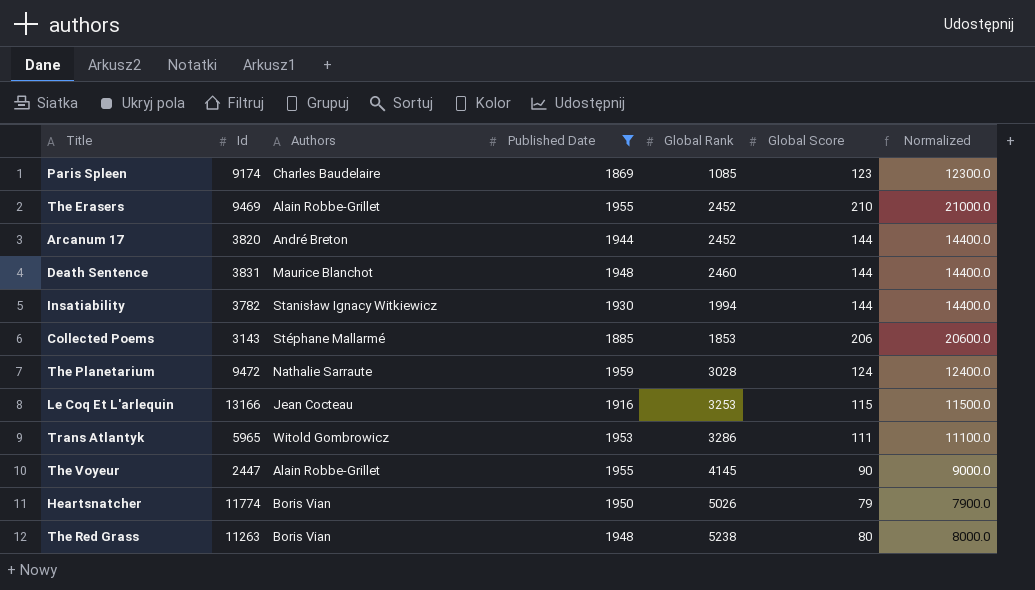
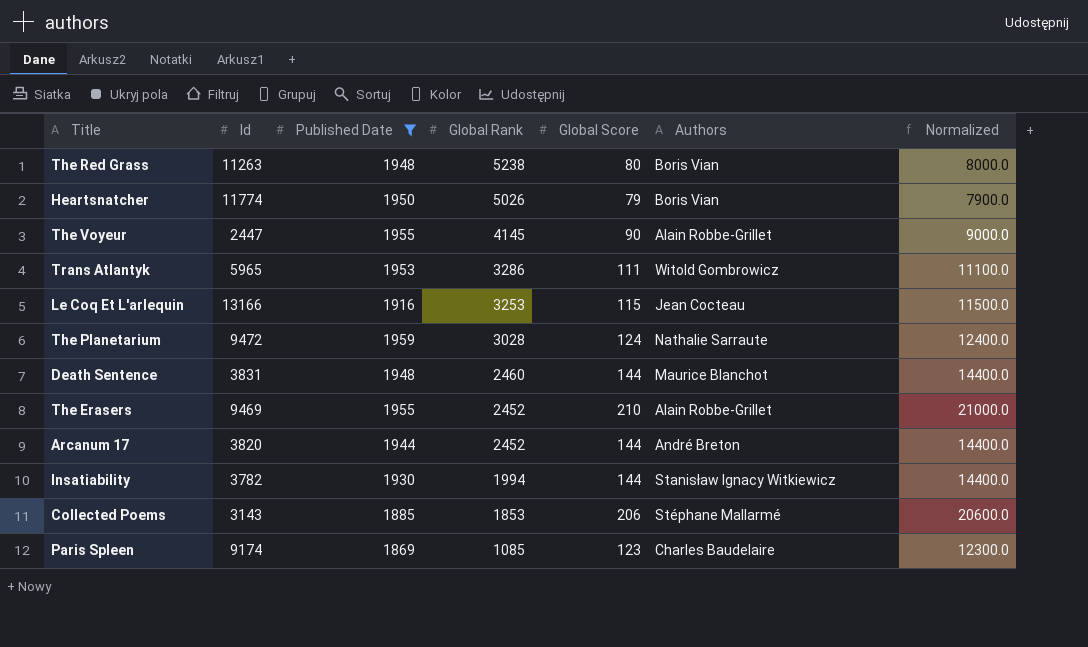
row order: none -> Global Rank descending
column Authors | position: 3 -> 6

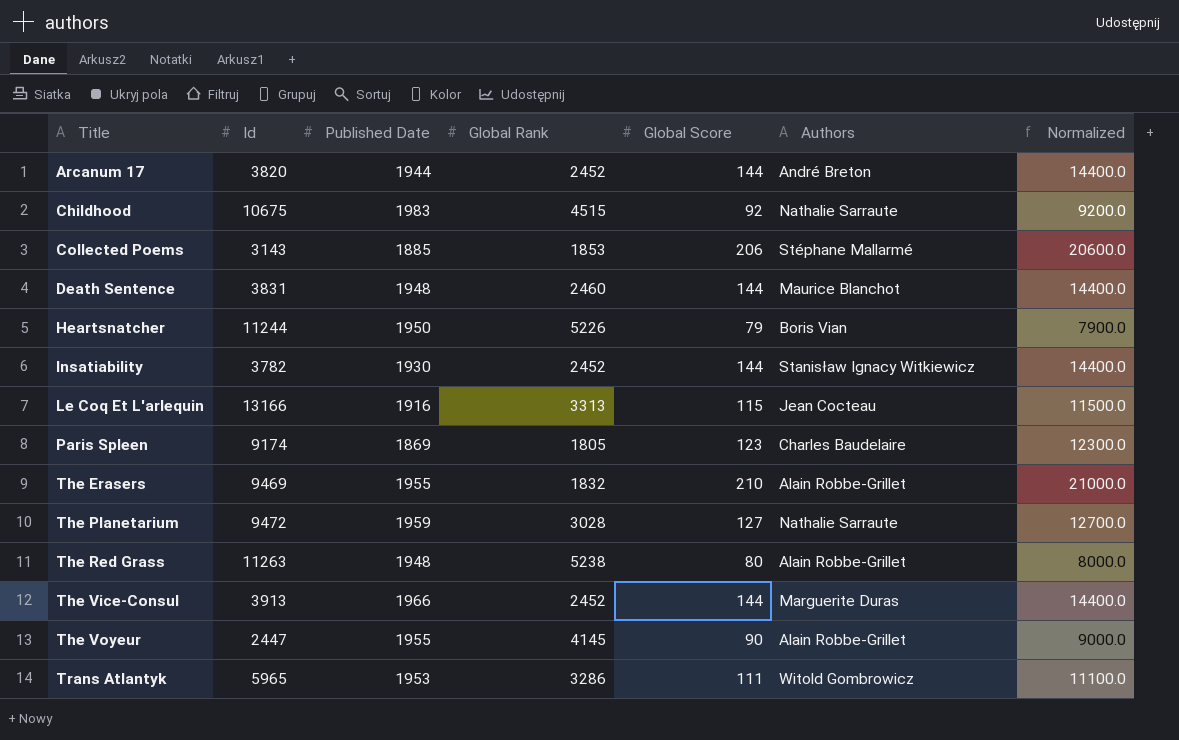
filter: Published Date <= 1959 -> none
row order: Global Rank descending -> Title ascending
Heartsnatcher | Id: 11774 -> 11244
Heartsnatcher | Global Rank: 5026 -> 5226
Insatiability | Global Rank: 1994 -> 2452
Le Coq Et L'arlequin | Global Rank: 3253 -> 3313
Paris Spleen | Global Rank: 1085 -> 1805
The Erasers | Global Rank: 2452 -> 1832
The Planetarium | Global Score: 124 -> 127
The Planetarium | Normalized: 12400.0 -> 12700.0
The Red Grass | Authors: Boris Vian -> Alain Robbe-Grillet

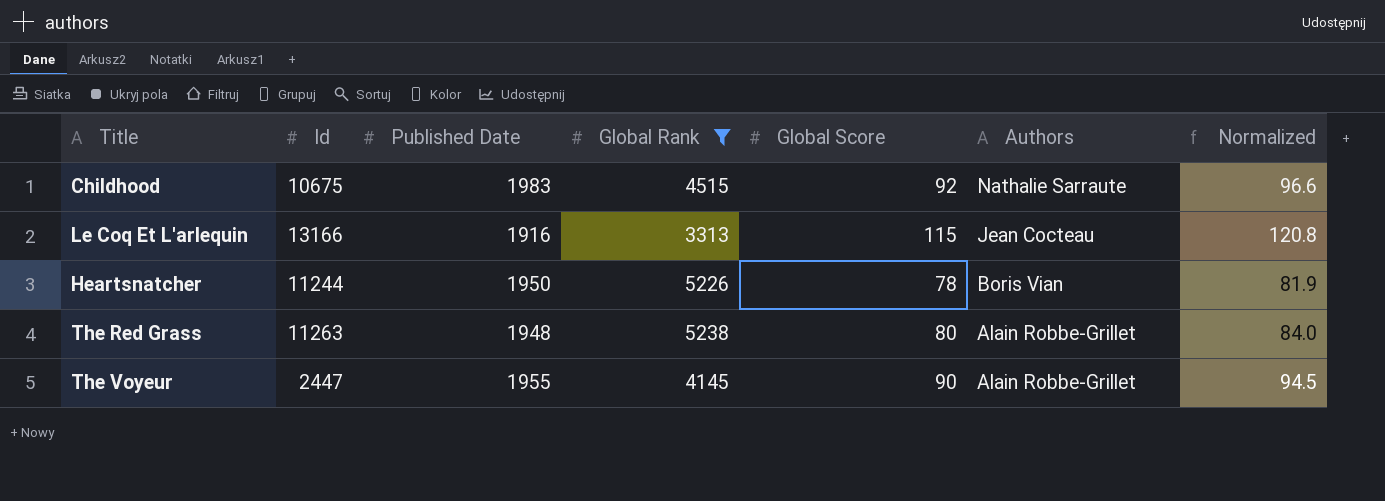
filter: none -> Global Rank >= 3313
row order: Title ascending -> Authors descending
column Normalized | formula: [Global Score] * 100 -> [Global Score] * 1.05
Heartsnatcher | Global Score: 79 -> 78

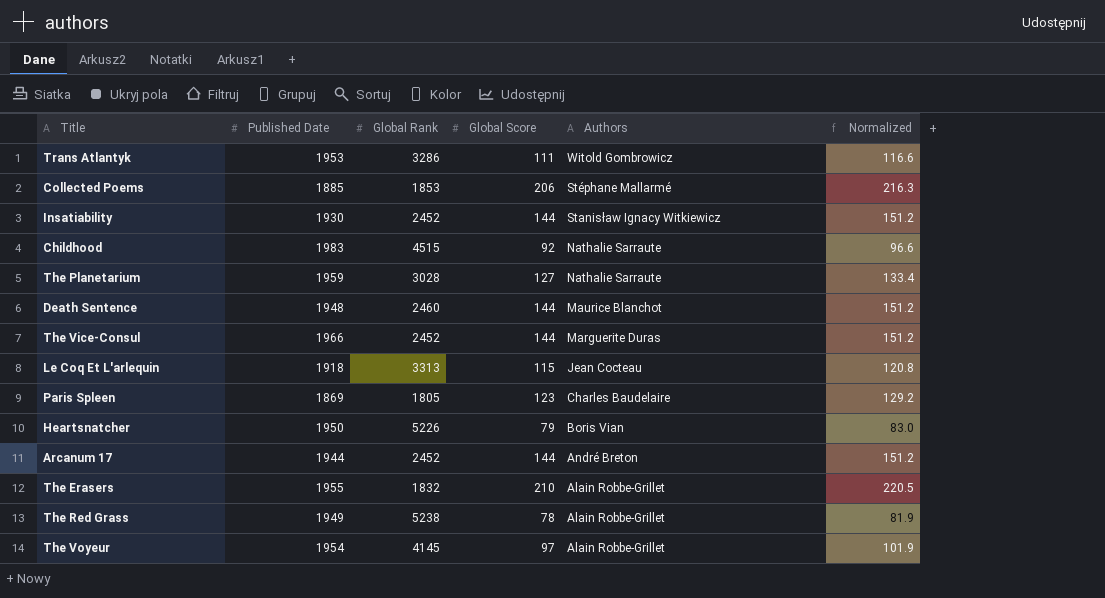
filter: Global Rank >= 3313 -> none
column Id | position: 2 -> none
Le Coq Et L'arlequin | Published Date: 1916 -> 1918
Heartsnatcher | Global Score: 78 -> 79
Heartsnatcher | Normalized: 81.9 -> 83.0
The Red Grass | Published Date: 1948 -> 1949
The Red Grass | Global Score: 80 -> 78
The Red Grass | Normalized: 84.0 -> 81.9
The Voyeur | Published Date: 1955 -> 1954
The Voyeur | Global Score: 90 -> 97
The Voyeur | Normalized: 94.5 -> 101.9

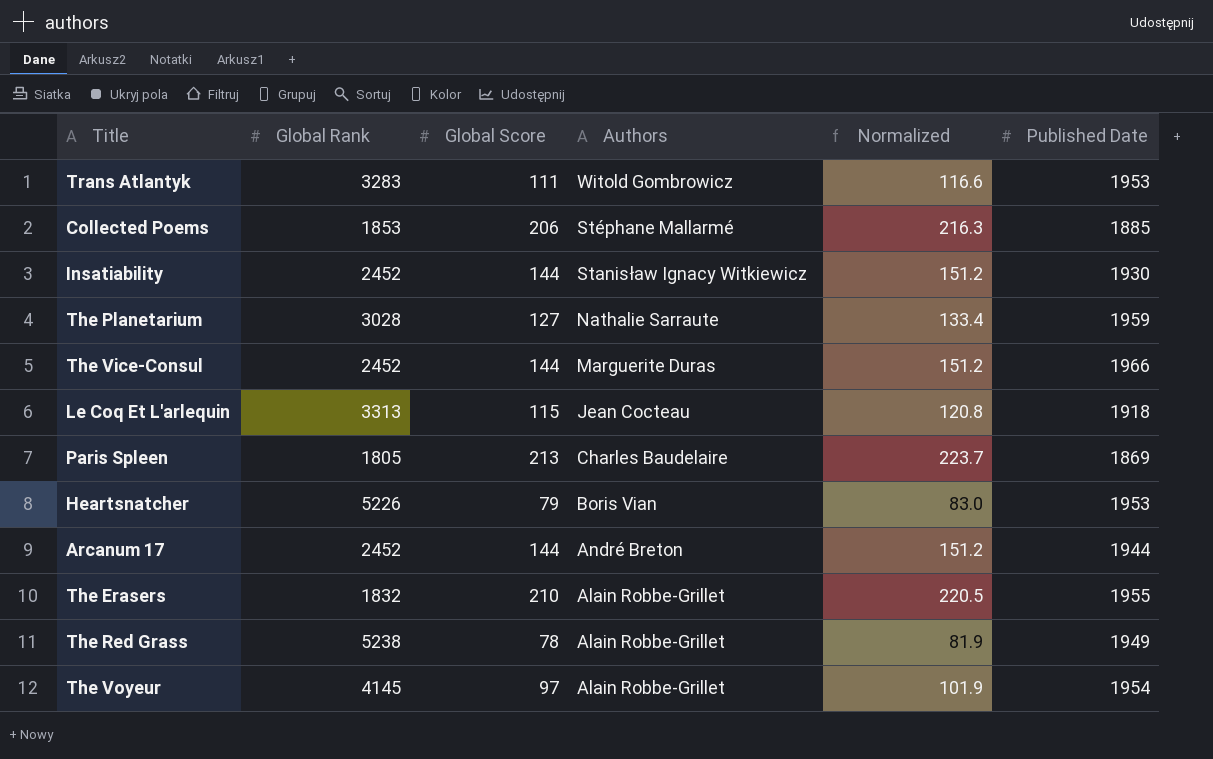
column Published Date | position: 2 -> 6
row Childhood: 1983 | 4515 | 92 | Nathalie Sarraute | 96.6 -> none
row Death Sentence: 1948 | 2460 | 144 | Maurice Blanchot | 151.2 -> none
Trans Atlantyk | Global Rank: 3286 -> 3283
Paris Spleen | Global Score: 123 -> 213
Paris Spleen | Normalized: 129.2 -> 223.7
Heartsnatcher | Published Date: 1950 -> 1953

